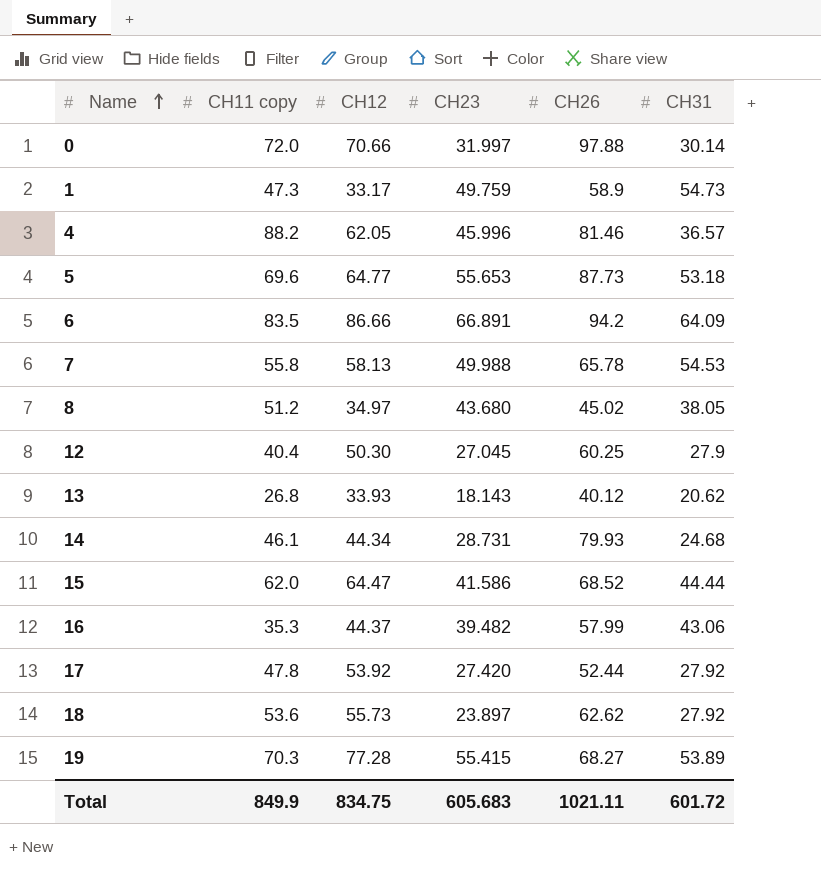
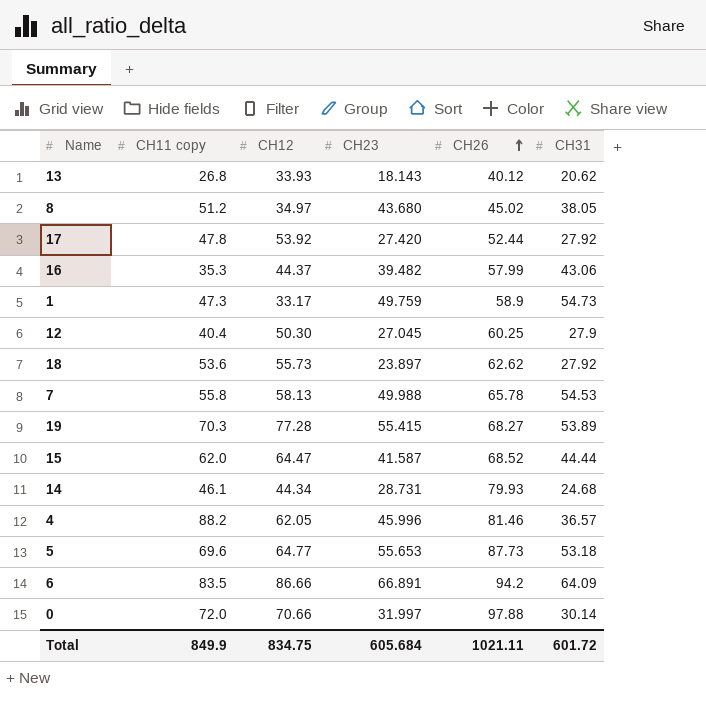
row order: Name ascending -> CH26 ascending
15 | CH23: 41.586 -> 41.587
Total | CH23: 605.683 -> 605.684

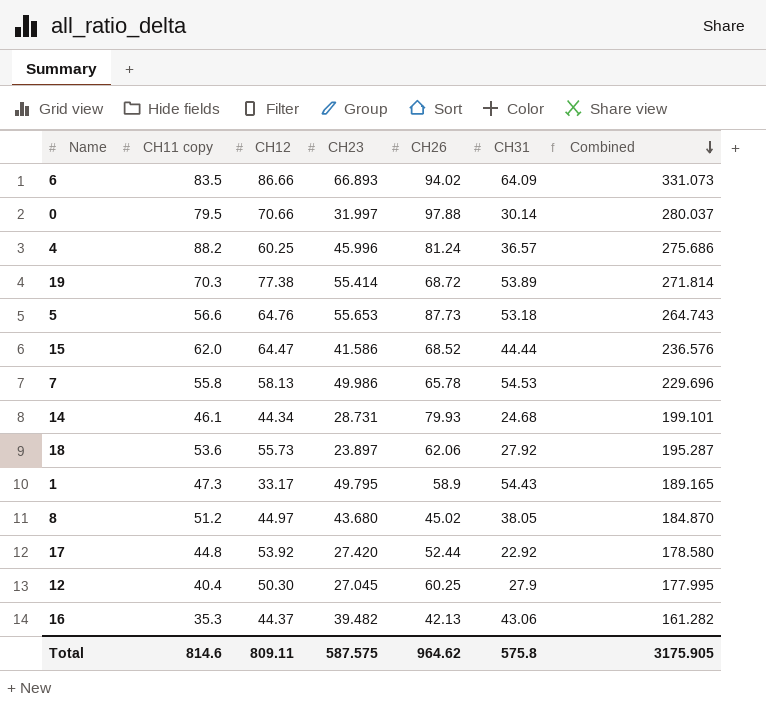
row order: CH26 ascending -> Combined descending
column Combined | formula: none -> [CH11 copy] + [CH12] + [CH23] + [CH26]
row 13: 26.8 | 33.93 | 18.143 | 40.12 | 20.62 -> none
6 | CH23: 66.891 -> 66.893
6 | CH26: 94.2 -> 94.02
0 | CH11 copy: 72.0 -> 79.5
4 | CH12: 62.05 -> 60.25
4 | CH26: 81.46 -> 81.24
19 | CH12: 77.28 -> 77.38
19 | CH23: 55.415 -> 55.414
19 | CH26: 68.27 -> 68.72
5 | CH11 copy: 69.6 -> 56.6
5 | CH12: 64.77 -> 64.76
15 | CH23: 41.587 -> 41.586
7 | CH23: 49.988 -> 49.986
18 | CH26: 62.62 -> 62.06
1 | CH23: 49.759 -> 49.795
1 | CH31: 54.73 -> 54.43
8 | CH12: 34.97 -> 44.97
17 | CH11 copy: 47.8 -> 44.8
17 | CH31: 27.92 -> 22.92
16 | CH26: 57.99 -> 42.13
Total | CH11 copy: 849.9 -> 814.6
Total | CH12: 834.75 -> 809.11
Total | CH23: 605.684 -> 587.575
Total | CH26: 1021.11 -> 964.62
Total | CH31: 601.72 -> 575.8

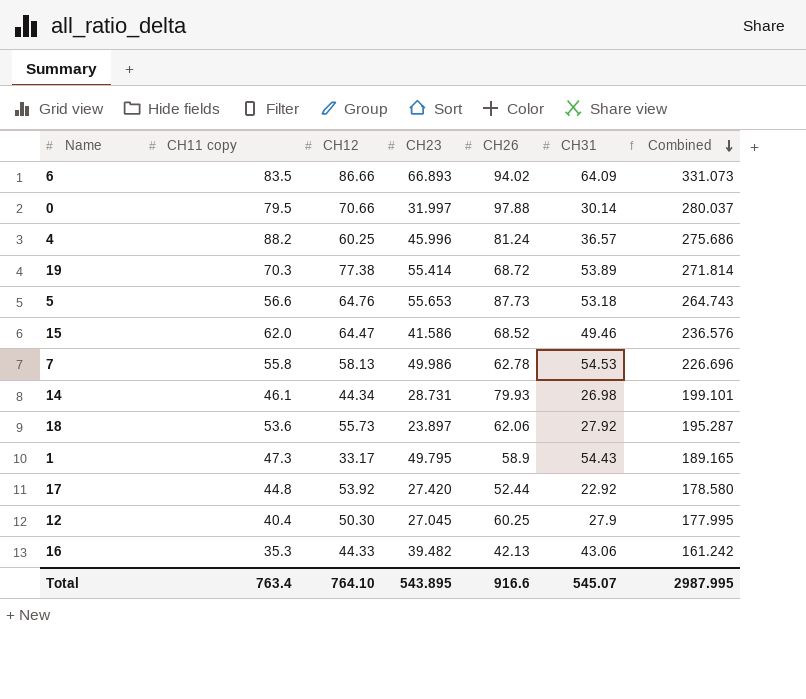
row 8: 51.2 | 44.97 | 43.680 | 45.02 | 38.05 | 184.870 -> none
15 | CH31: 44.44 -> 49.46
7 | CH26: 65.78 -> 62.78
7 | Combined: 229.696 -> 226.696
14 | CH31: 24.68 -> 26.98
16 | CH12: 44.37 -> 44.33
16 | Combined: 161.282 -> 161.242
Total | CH11 copy: 814.6 -> 763.4
Total | CH12: 809.11 -> 764.10
Total | CH23: 587.575 -> 543.895
Total | CH26: 964.62 -> 916.6
Total | CH31: 575.8 -> 545.07
Total | Combined: 3175.905 -> 2987.995

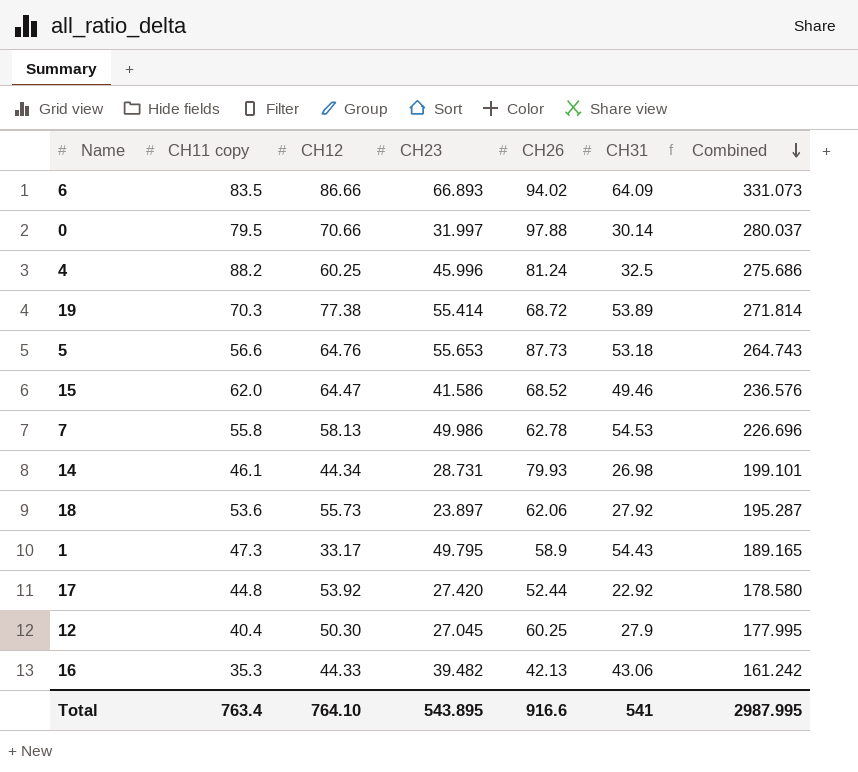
4 | CH31: 36.57 -> 32.5
Total | CH31: 545.07 -> 541

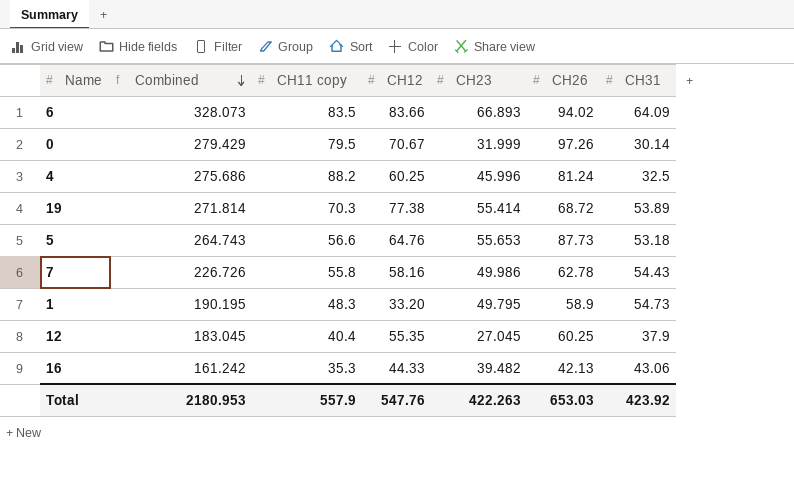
column Combined | position: 7 -> 2
row 15: 62.0 | 64.47 | 41.586 | 68.52 | 49.46 | 236.576 -> none
row 14: 46.1 | 44.34 | 28.731 | 79.93 | 26.98 | 199.101 -> none
row 18: 53.6 | 55.73 | 23.897 | 62.06 | 27.92 | 195.287 -> none
row 17: 44.8 | 53.92 | 27.420 | 52.44 | 22.92 | 178.580 -> none
6 | Combined: 331.073 -> 328.073
6 | CH12: 86.66 -> 83.66
0 | Combined: 280.037 -> 279.429
0 | CH12: 70.66 -> 70.67
0 | CH23: 31.997 -> 31.999
0 | CH26: 97.88 -> 97.26
7 | Combined: 226.696 -> 226.726
7 | CH12: 58.13 -> 58.16
7 | CH31: 54.53 -> 54.43
1 | Combined: 189.165 -> 190.195
1 | CH11 copy: 47.3 -> 48.3
1 | CH12: 33.17 -> 33.20
1 | CH31: 54.43 -> 54.73
12 | Combined: 177.995 -> 183.045
12 | CH12: 50.30 -> 55.35
12 | CH31: 27.9 -> 37.9
Total | Combined: 2987.995 -> 2180.953
Total | CH11 copy: 763.4 -> 557.9
Total | CH12: 764.10 -> 547.76
Total | CH23: 543.895 -> 422.263
Total | CH26: 916.6 -> 653.03
Total | CH31: 541 -> 423.92

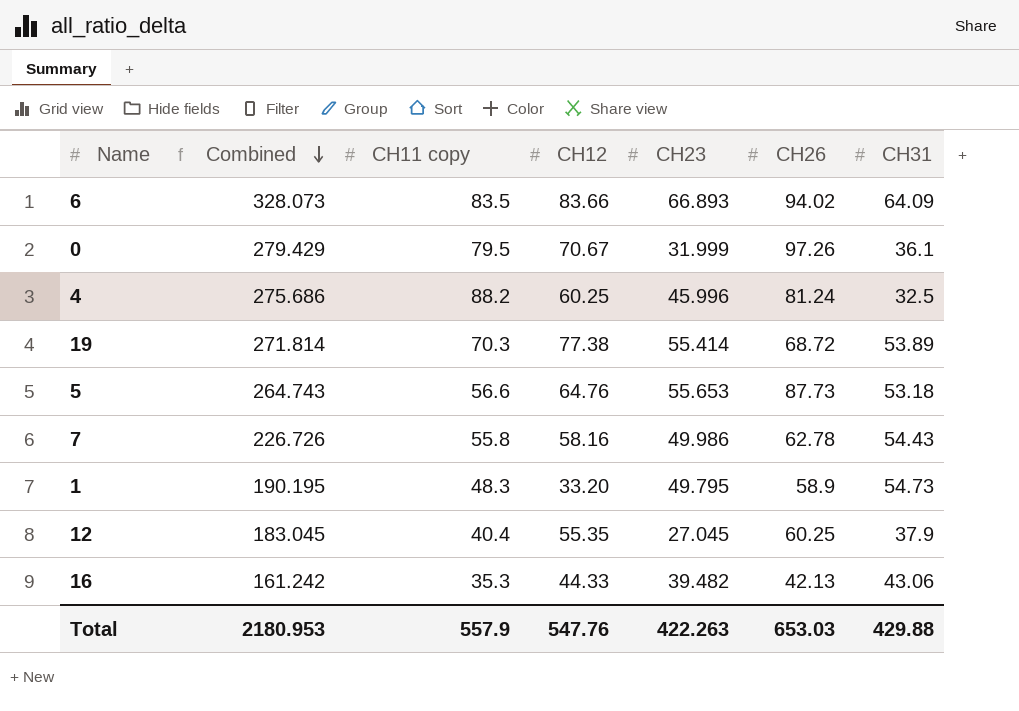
0 | CH31: 30.14 -> 36.1
Total | CH31: 423.92 -> 429.88

